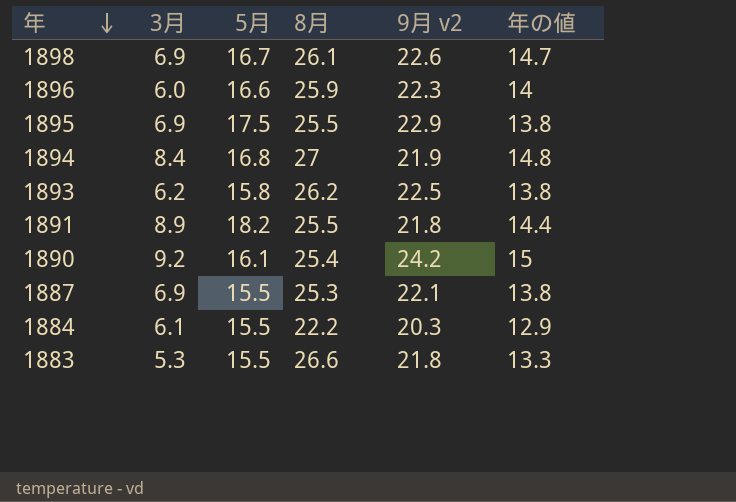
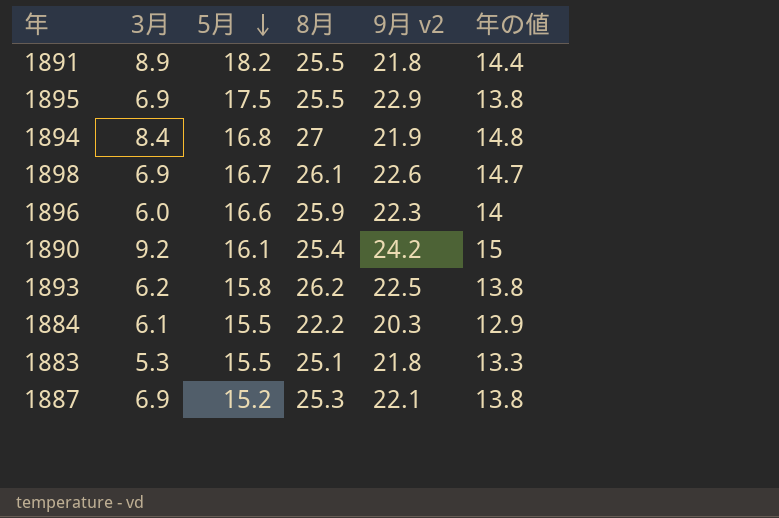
row order: 年 descending -> 5月 descending
1883 | 8月: 26.6 -> 25.1
1887 | 5月: 15.5 -> 15.2

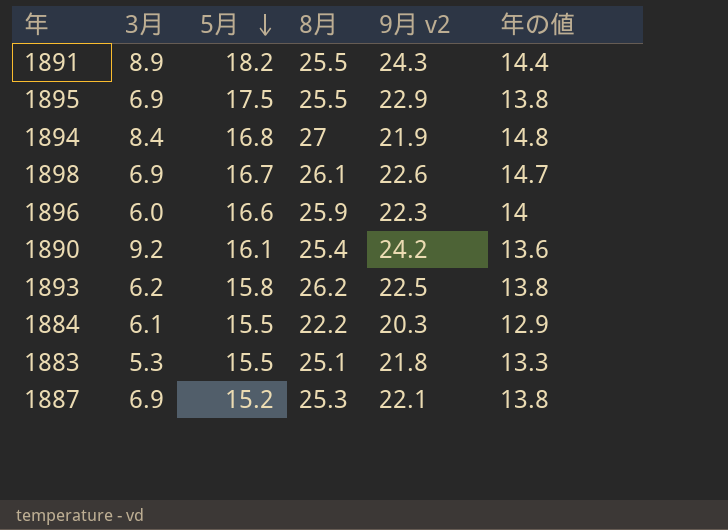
1891 | 9月 v2: 21.8 -> 24.3
1890 | 年の値: 15 -> 13.6

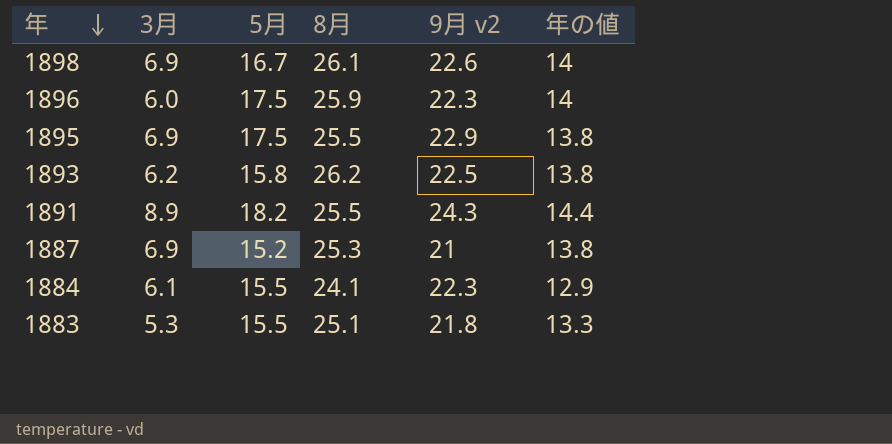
row order: 5月 descending -> 年 descending
row 1894: 8.4 | 16.8 | 27 | 21.9 | 14.8 -> none
row 1890: 9.2 | 16.1 | 25.4 | 24.2 | 13.6 -> none
1898 | 年の値: 14.7 -> 14
1896 | 5月: 16.6 -> 17.5
1887 | 9月 v2: 22.1 -> 21
1884 | 8月: 22.2 -> 24.1
1884 | 9月 v2: 20.3 -> 22.3

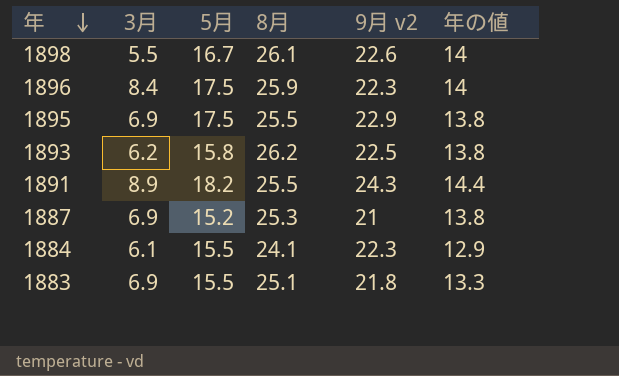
1898 | 3月: 6.9 -> 5.5
1896 | 3月: 6.0 -> 8.4
1883 | 3月: 5.3 -> 6.9

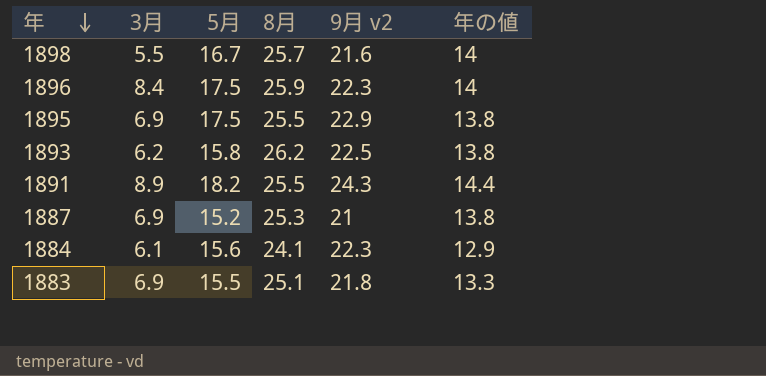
1898 | 8月: 26.1 -> 25.7
1898 | 9月 v2: 22.6 -> 21.6
1884 | 5月: 15.5 -> 15.6

